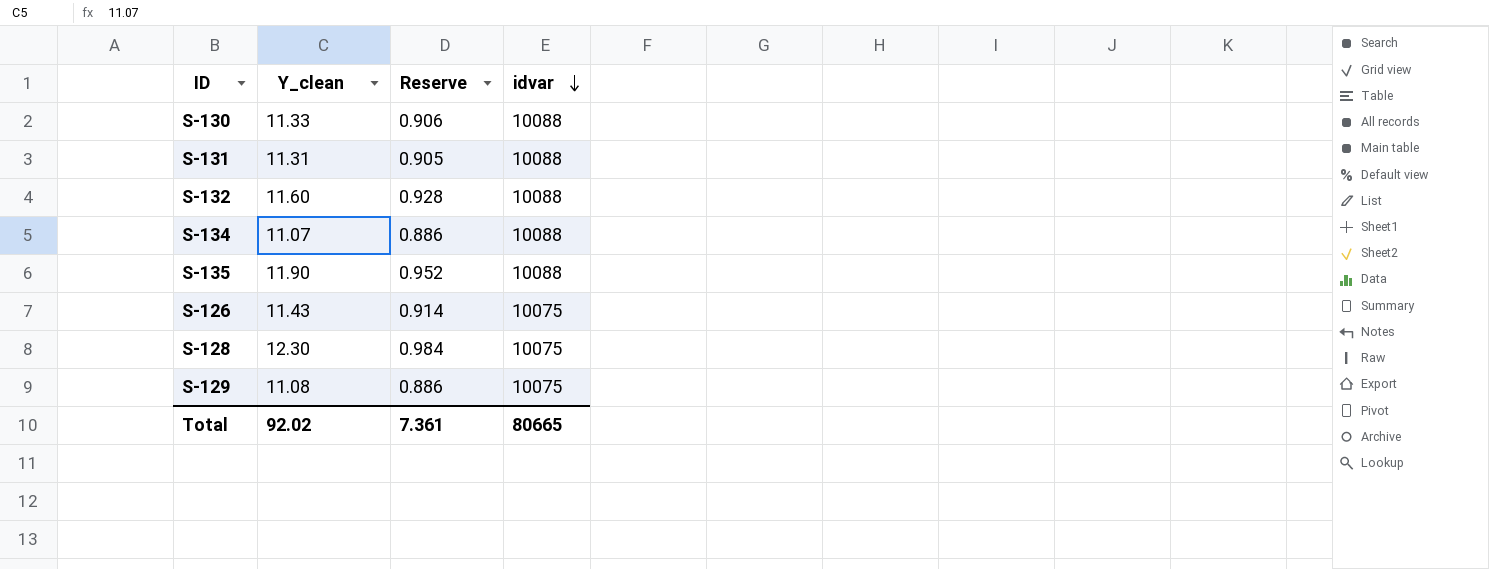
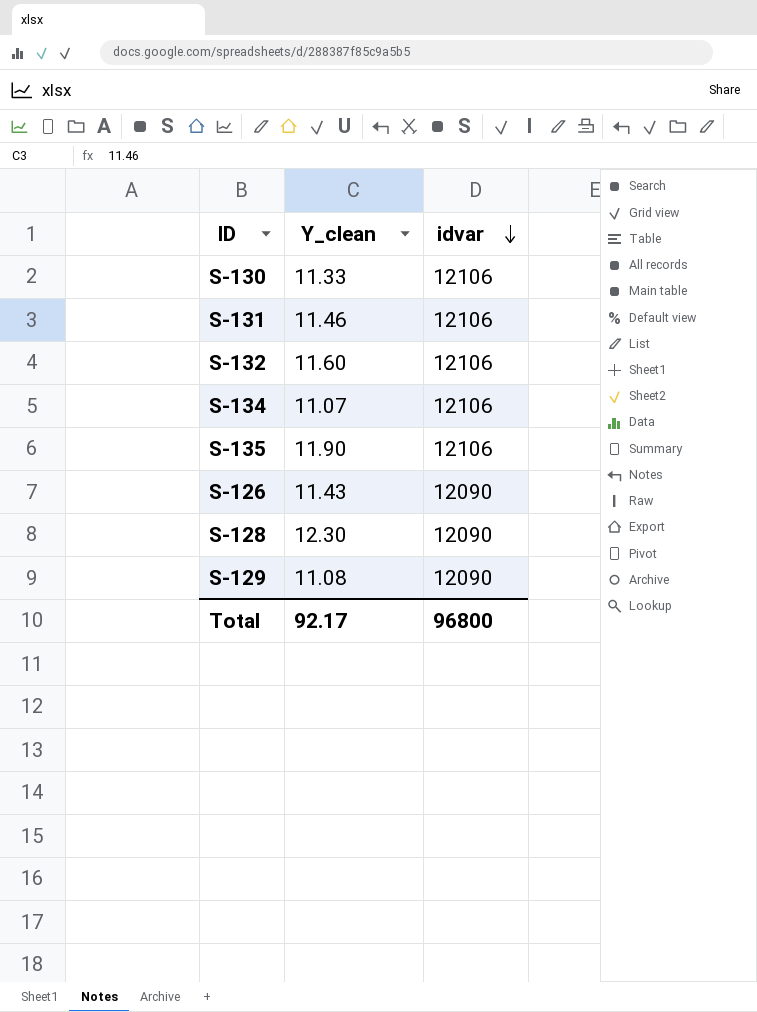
column Reserve | formula: [Y_clean] * 0.08 -> none
S-130 | idvar: 10088 -> 12106
S-131 | Y_clean: 11.31 -> 11.46
S-131 | idvar: 10088 -> 12106
S-132 | idvar: 10088 -> 12106
S-134 | idvar: 10088 -> 12106
S-135 | idvar: 10088 -> 12106
S-126 | idvar: 10075 -> 12090
S-128 | idvar: 10075 -> 12090
S-129 | idvar: 10075 -> 12090
Total | Y_clean: 92.02 -> 92.17
Total | idvar: 80665 -> 96800

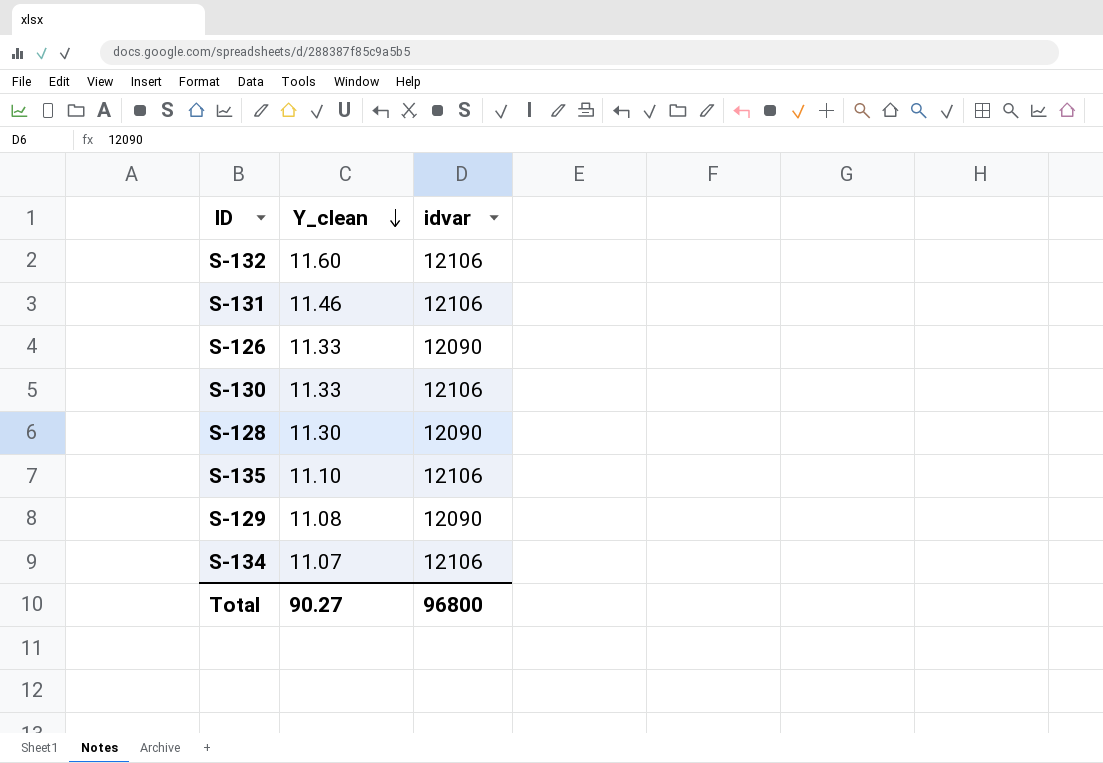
row order: idvar descending -> Y_clean descending
S-126 | Y_clean: 11.43 -> 11.33
S-128 | Y_clean: 12.30 -> 11.30
S-135 | Y_clean: 11.90 -> 11.10
Total | Y_clean: 92.17 -> 90.27

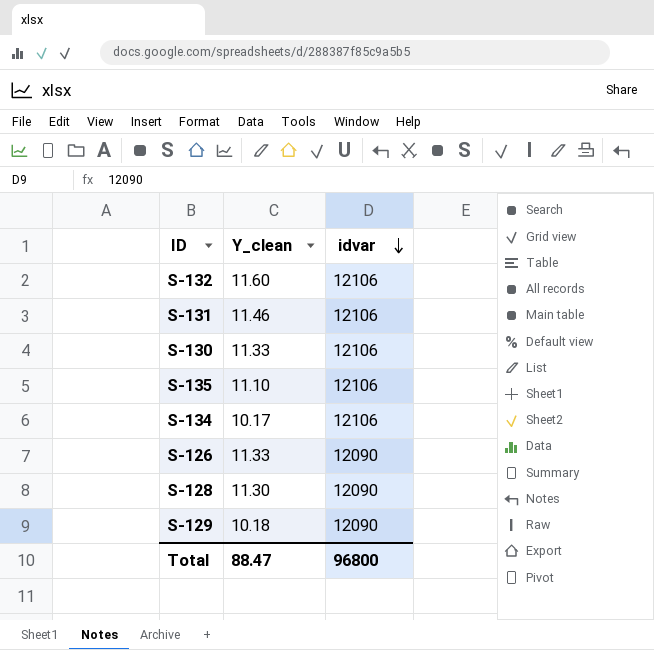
row order: Y_clean descending -> idvar descending
S-134 | Y_clean: 11.07 -> 10.17
S-129 | Y_clean: 11.08 -> 10.18
Total | Y_clean: 90.27 -> 88.47

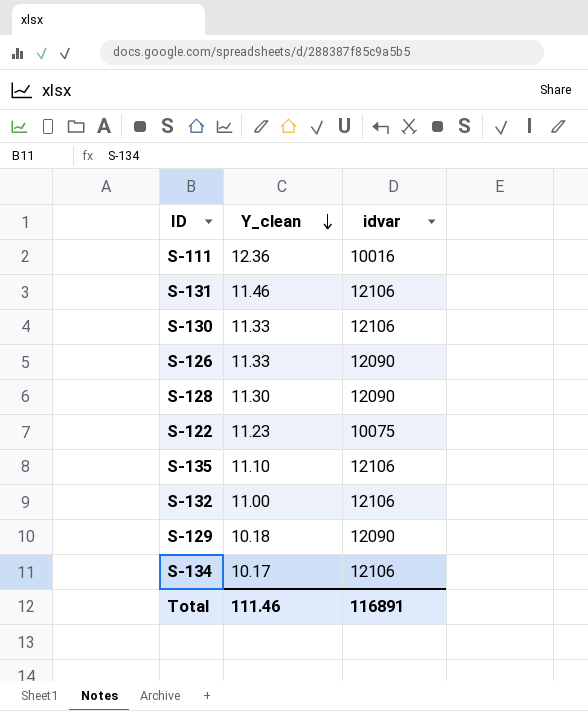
row order: idvar descending -> Y_clean descending
row S-111: none -> 12.36 | 10016
row S-122: none -> 11.23 | 10075
S-132 | Y_clean: 11.60 -> 11.00
Total | Y_clean: 88.47 -> 111.46
Total | idvar: 96800 -> 116891

